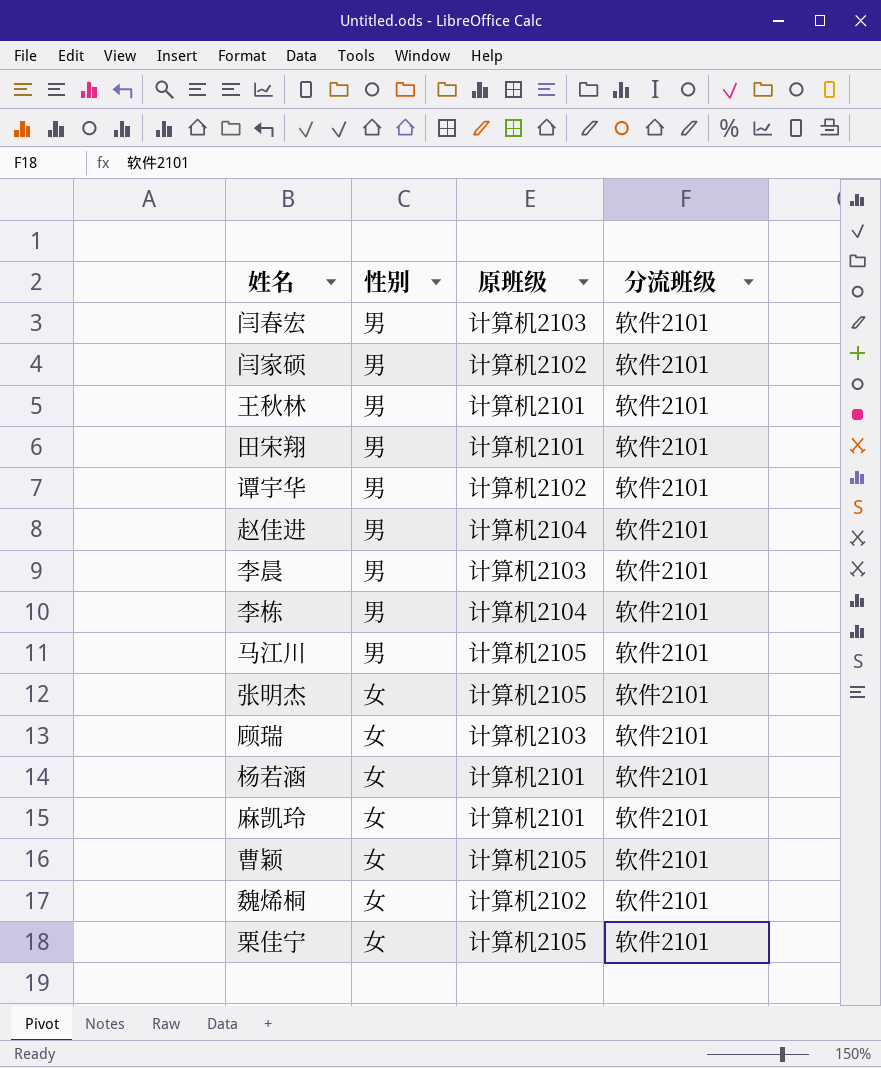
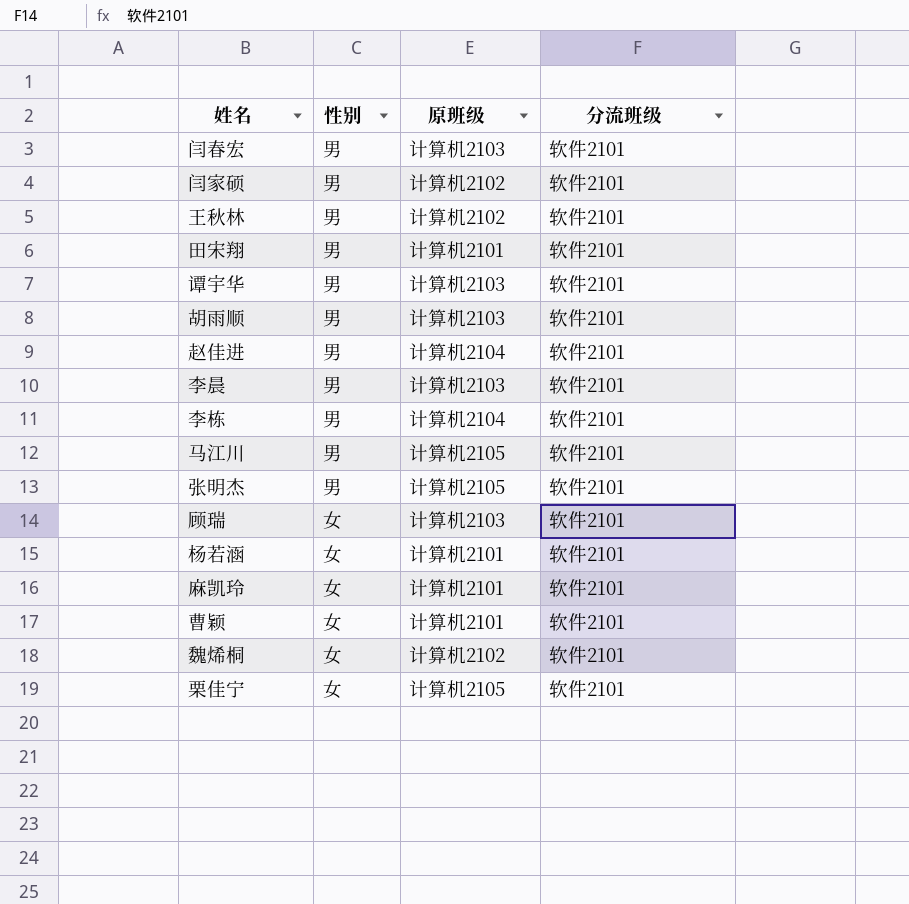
王秋林 | 原班级: 计算机2101 -> 计算机2102
谭宇华 | 原班级: 计算机2102 -> 计算机2103
row 胡雨顺: none -> 男 | 计算机2103 | 软件2101
张明杰 | 性别: 女 -> 男
曹颖 | 原班级: 计算机2105 -> 计算机2101

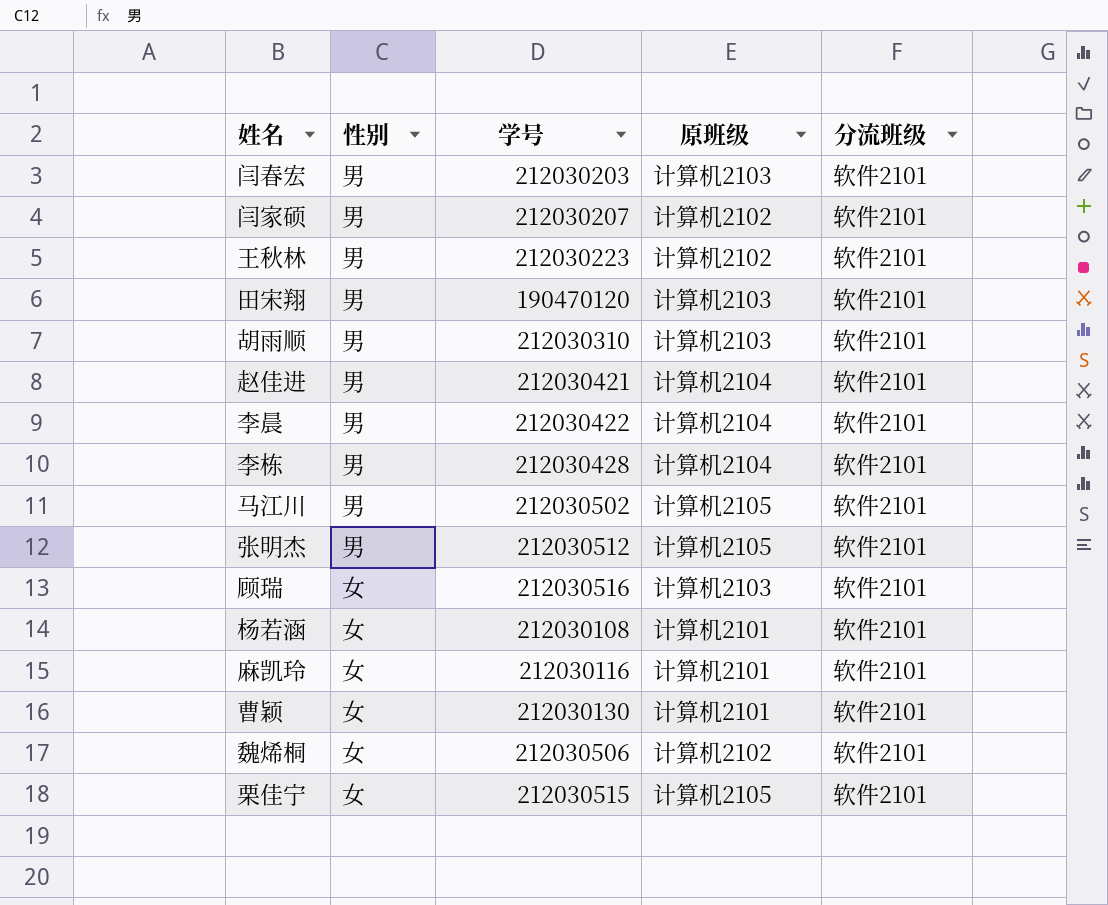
column 学号 | position: none -> 3
row 谭宇华: 男 | 计算机2103 | 软件2101 -> none
田宋翔 | 原班级: 计算机2101 -> 计算机2103
李晨 | 原班级: 计算机2103 -> 计算机2104

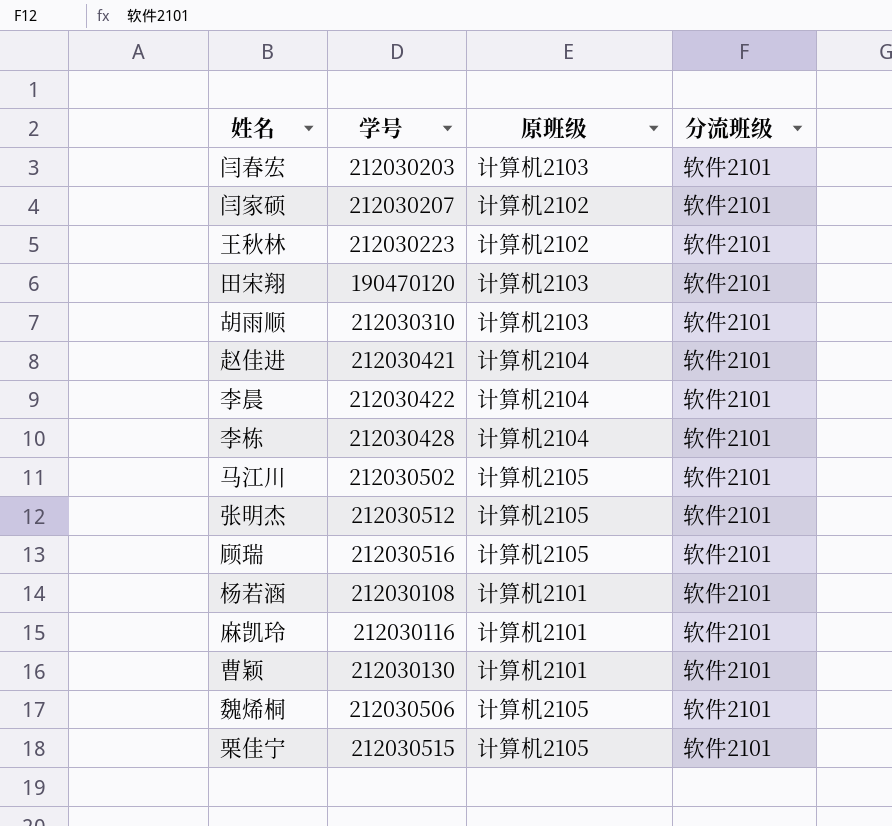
column 性别 | position: 2 -> none
顾瑞 | 原班级: 计算机2103 -> 计算机2105
魏烯桐 | 原班级: 计算机2102 -> 计算机2105

